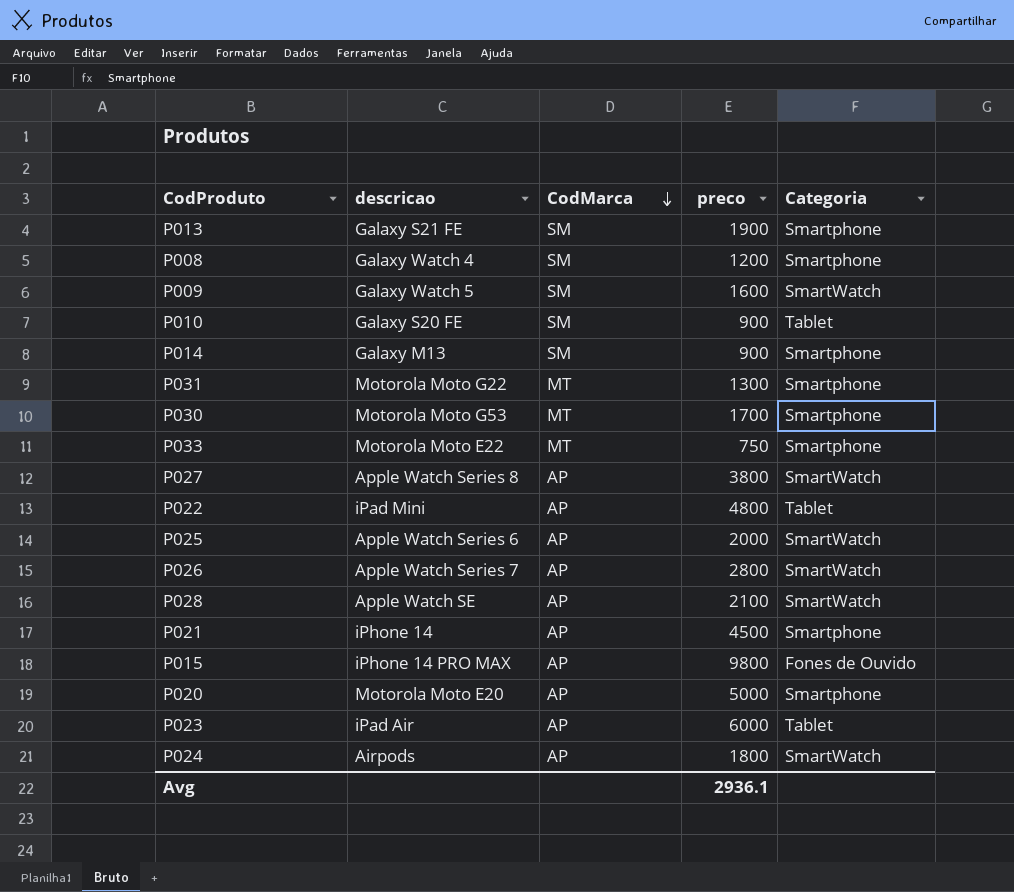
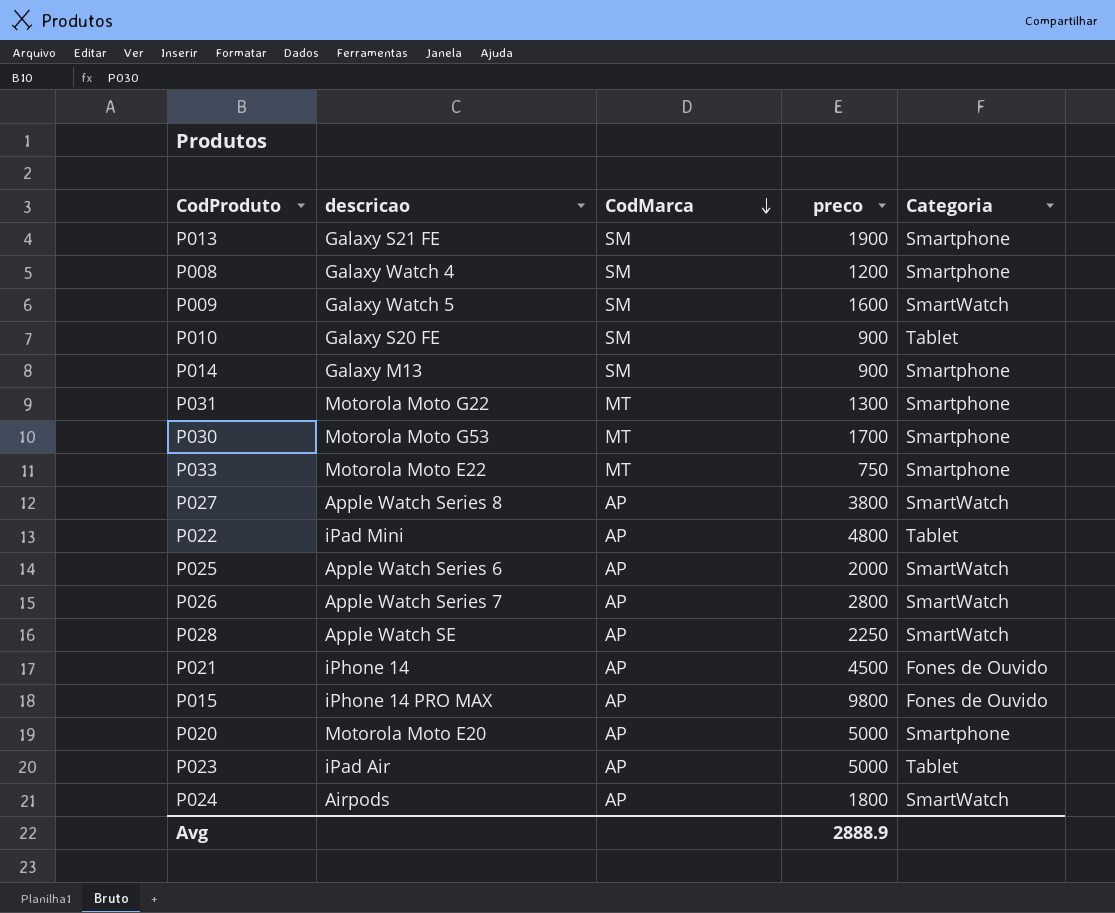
P028 | preco: 2100 -> 2250
P021 | Categoria: Smartphone -> Fones de Ouvido
P023 | preco: 6000 -> 5000
Avg | preco: 2936.1 -> 2888.9

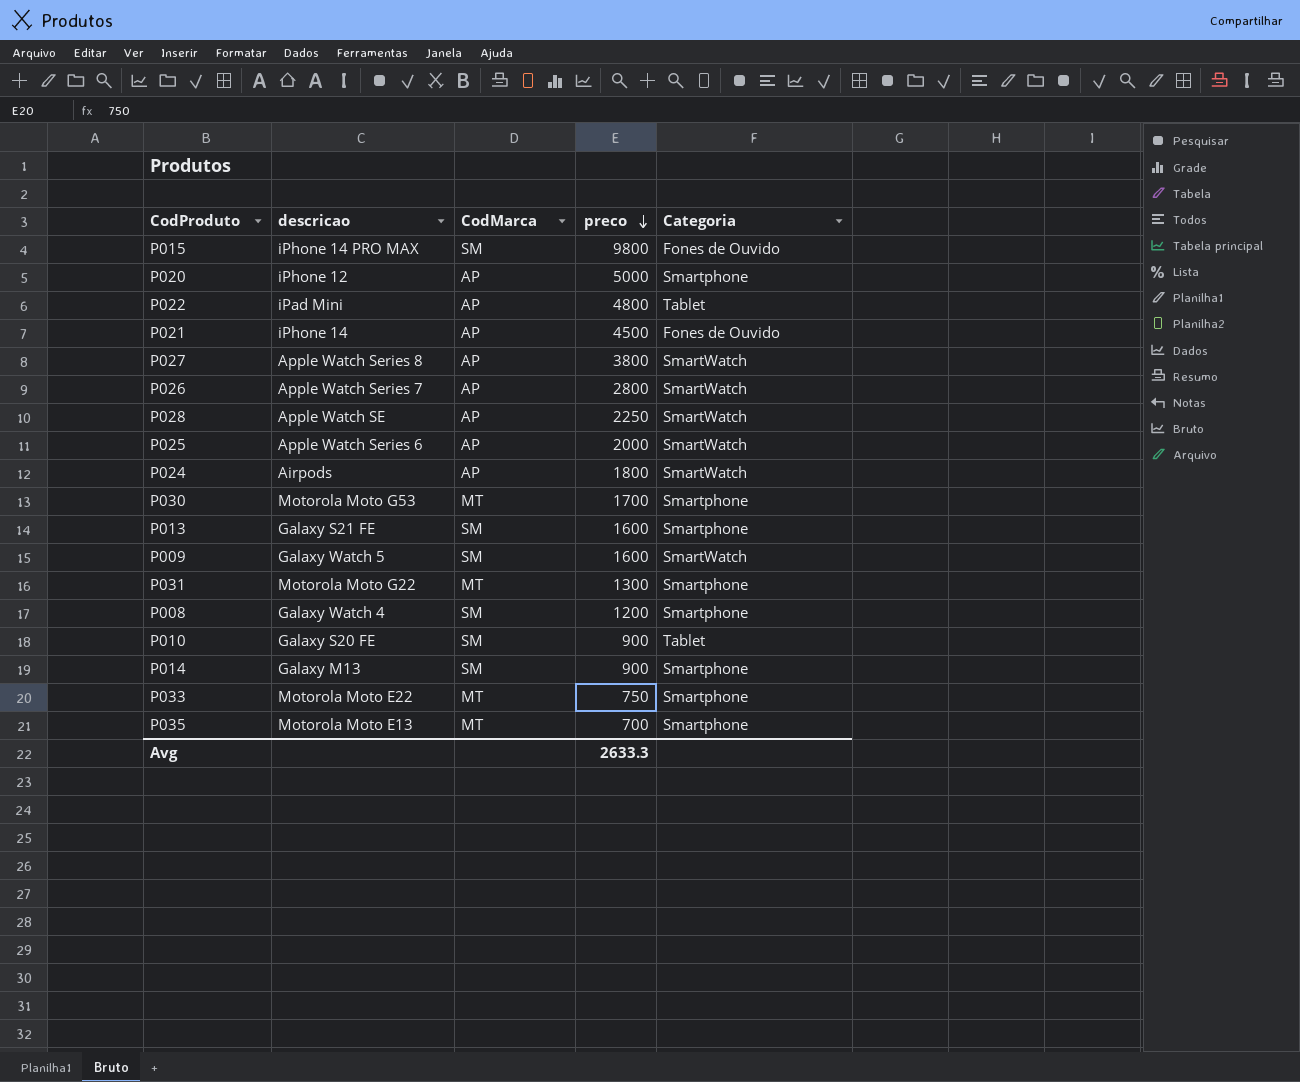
row order: CodMarca descending -> preco descending
row P023: iPad Air | AP | 5000 | Tablet -> none
P015 | CodMarca: AP -> SM
P020 | descricao: Motorola Moto E20 -> iPhone 12
P013 | preco: 1900 -> 1600
row P035: none -> Motorola Moto E13 | MT | 700 | Smartphone
Avg | preco: 2888.9 -> 2633.3

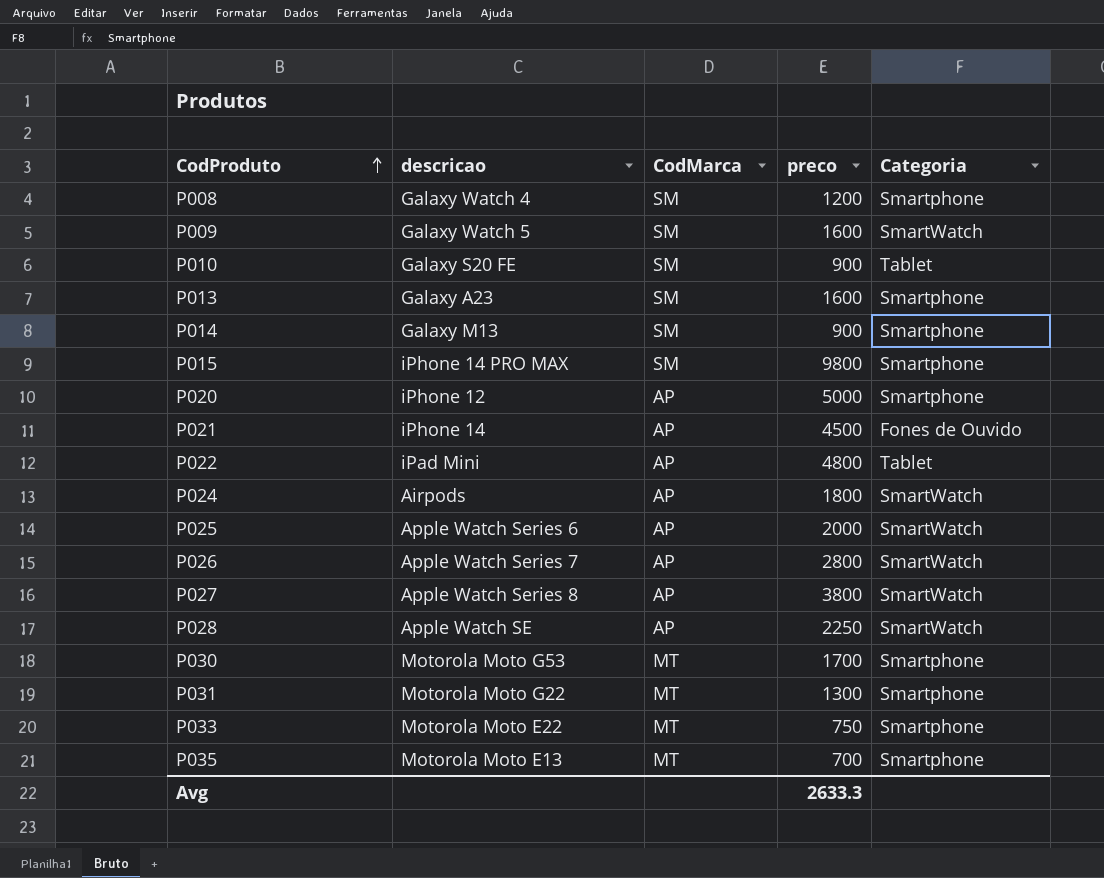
row order: preco descending -> CodProduto ascending
P013 | descricao: Galaxy S21 FE -> Galaxy A23
P015 | Categoria: Fones de Ouvido -> Smartphone

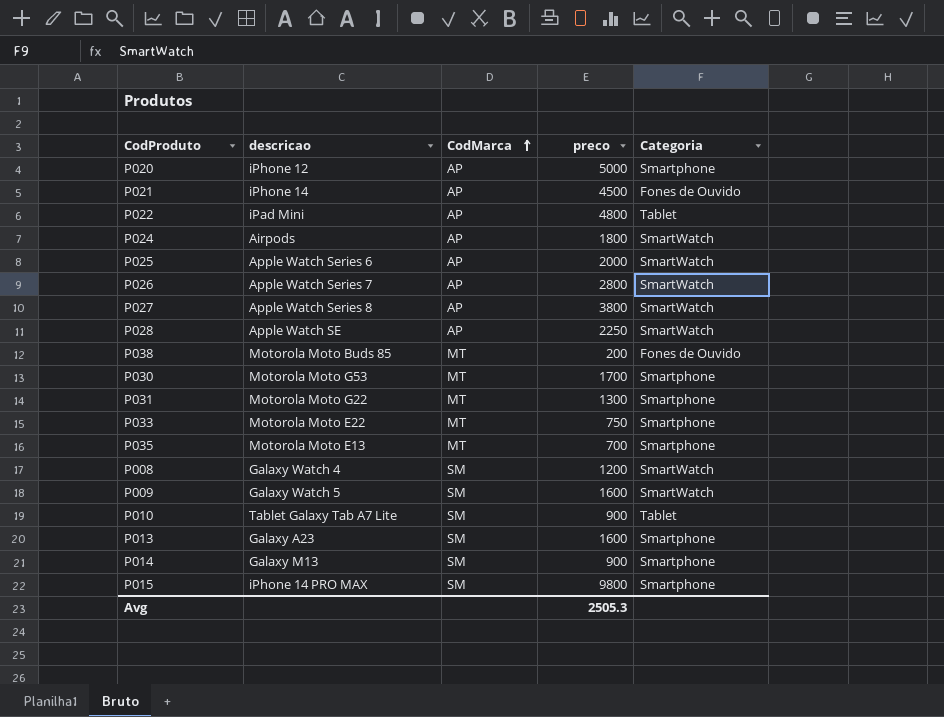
row order: CodProduto ascending -> CodMarca ascending
row P038: none -> Motorola Moto Buds 85 | MT | 200 | Fones de Ouvido
P008 | Categoria: Smartphone -> SmartWatch
P010 | descricao: Galaxy S20 FE -> Tablet Galaxy Tab A7 Lite
Avg | preco: 2633.3 -> 2505.3

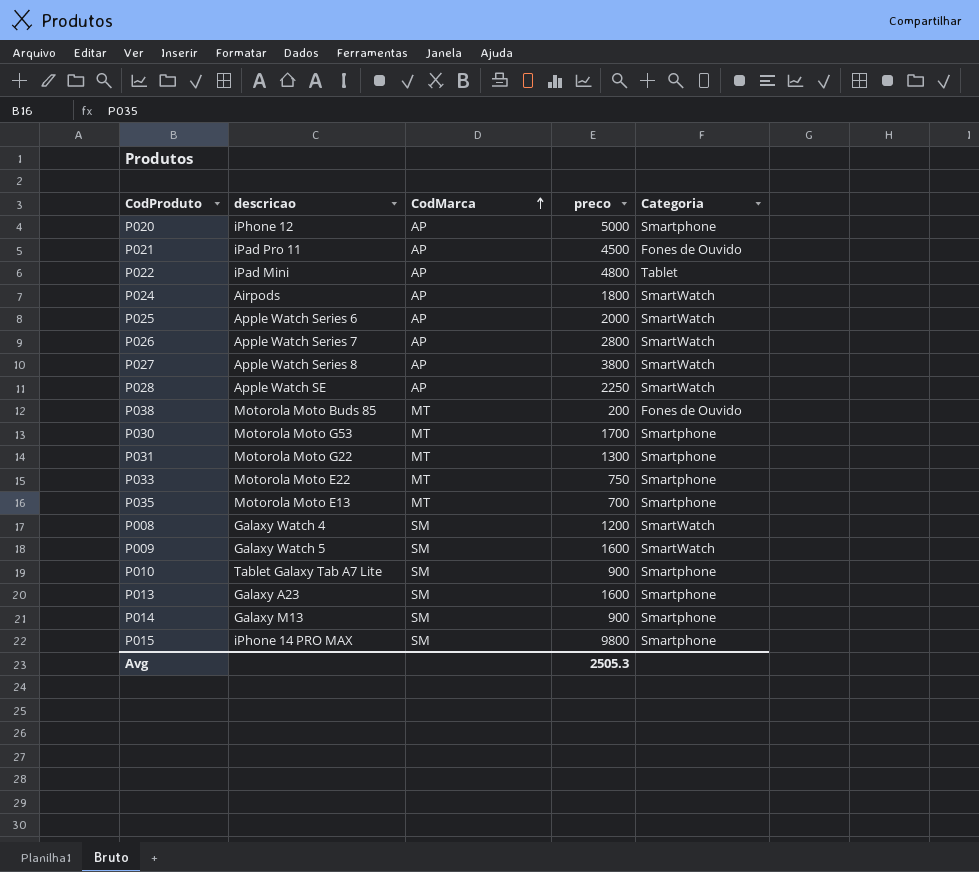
P021 | descricao: iPhone 14 -> iPad Pro 11
P010 | Categoria: Tablet -> Smartphone

